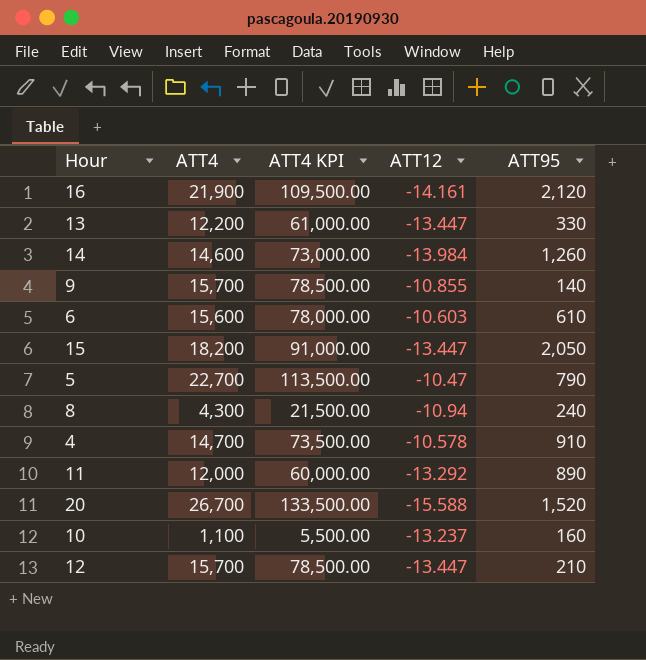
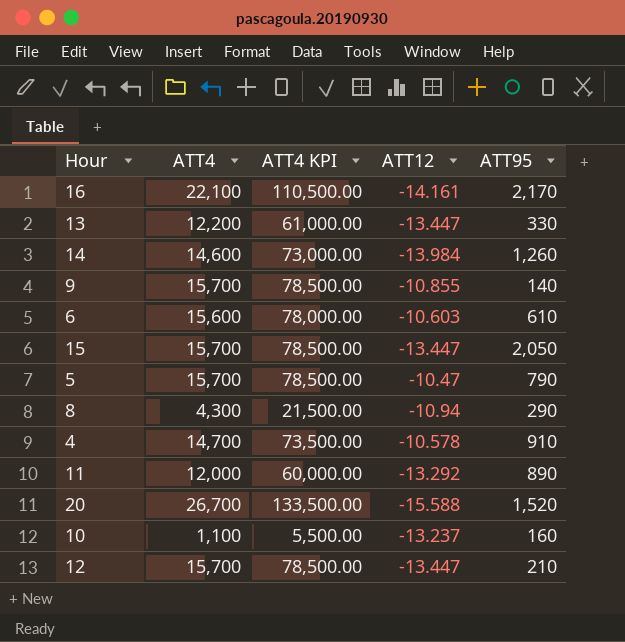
16 | ATT4: 21,900 -> 22,100
16 | ATT4 KPI: 109,500.00 -> 110,500.00
16 | ATT95: 2,120 -> 2,170
15 | ATT4: 18,200 -> 15,700
15 | ATT4 KPI: 91,000.00 -> 78,500.00
5 | ATT4: 22,700 -> 15,700
5 | ATT4 KPI: 113,500.00 -> 78,500.00
8 | ATT95: 240 -> 290

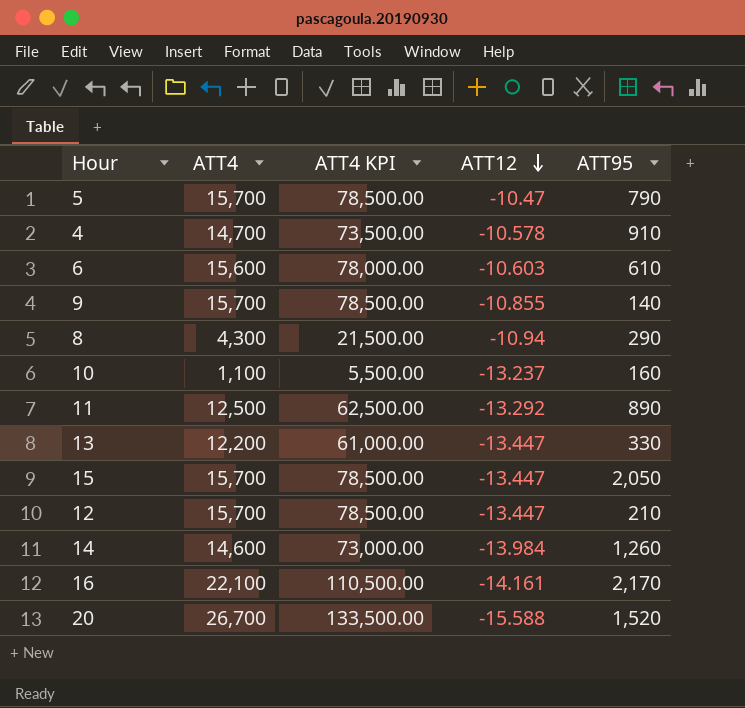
row order: none -> ATT12 descending
11 | ATT4: 12,000 -> 12,500
11 | ATT4 KPI: 60,000.00 -> 62,500.00

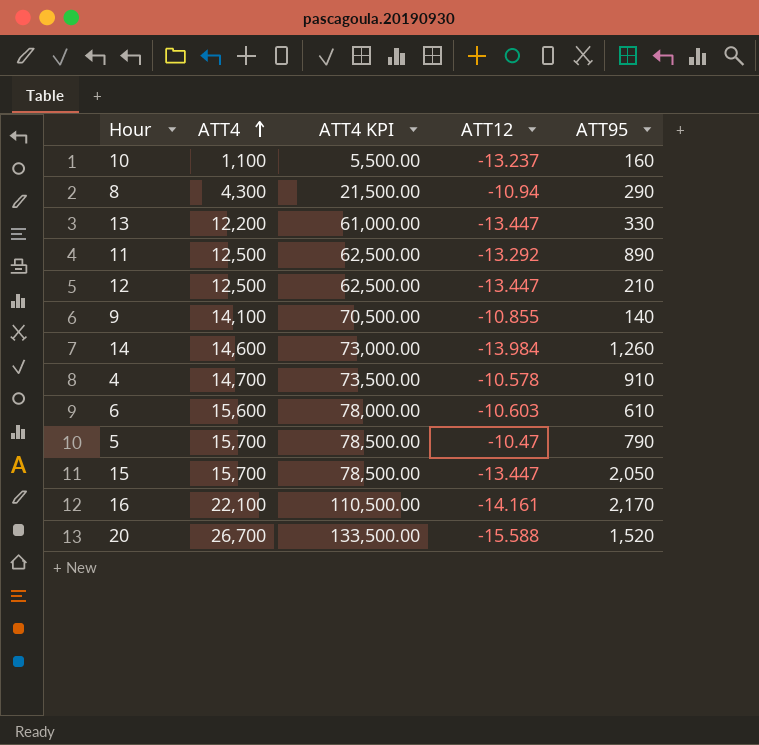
row order: ATT12 descending -> ATT4 ascending
12 | ATT4: 15,700 -> 12,500
12 | ATT4 KPI: 78,500.00 -> 62,500.00
9 | ATT4: 15,700 -> 14,100
9 | ATT4 KPI: 78,500.00 -> 70,500.00

